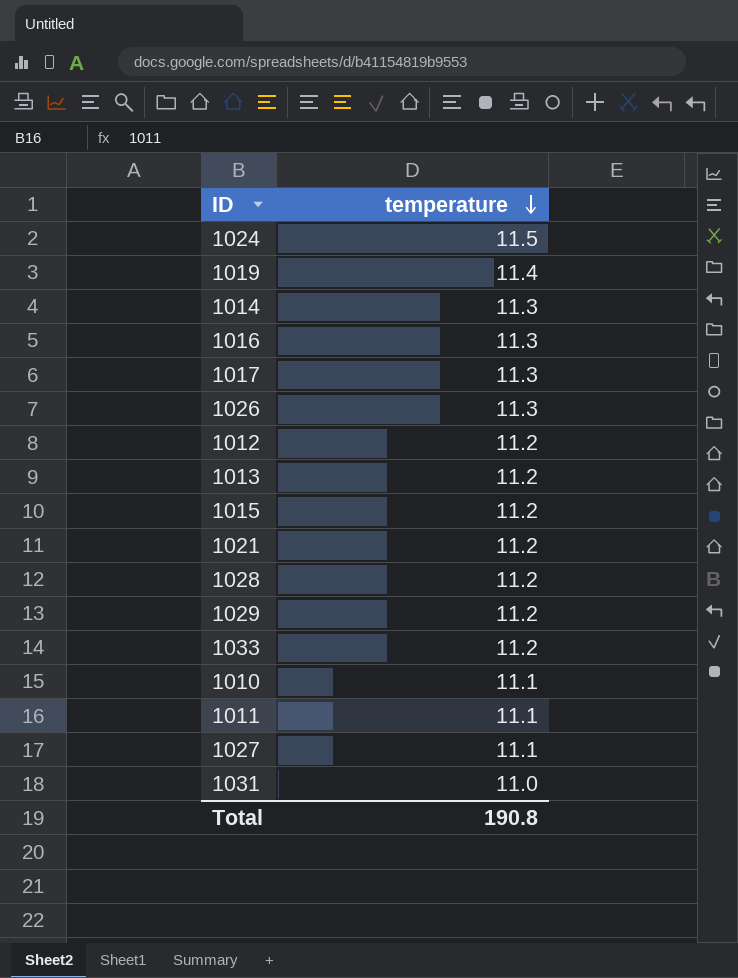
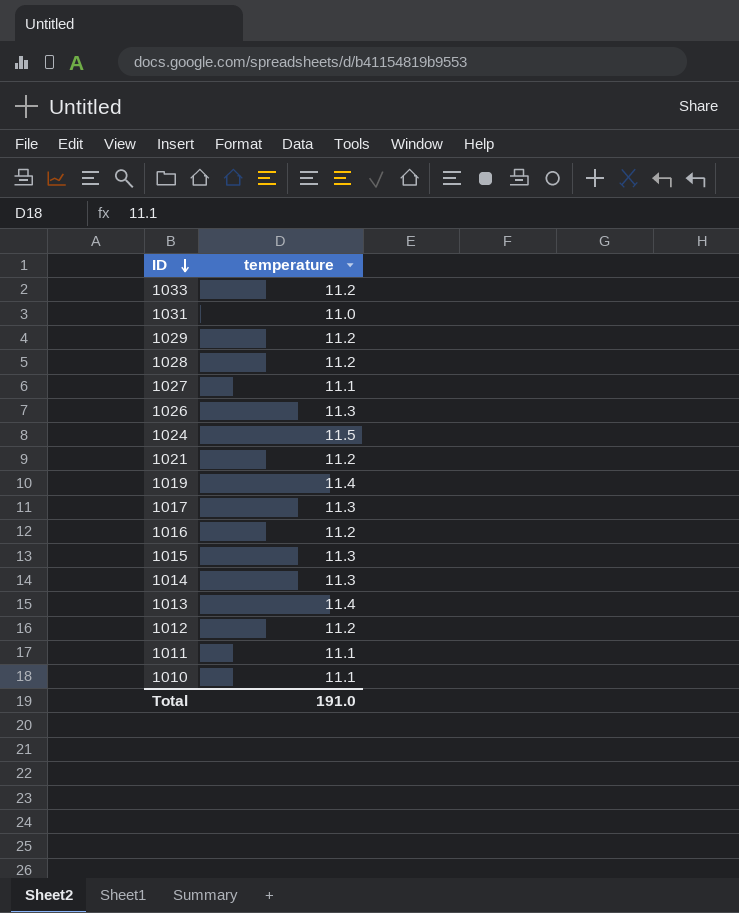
row order: temperature descending -> ID descending
1016 | temperature: 11.3 -> 11.2
1015 | temperature: 11.2 -> 11.3
1013 | temperature: 11.2 -> 11.4
Total | temperature: 190.8 -> 191.0

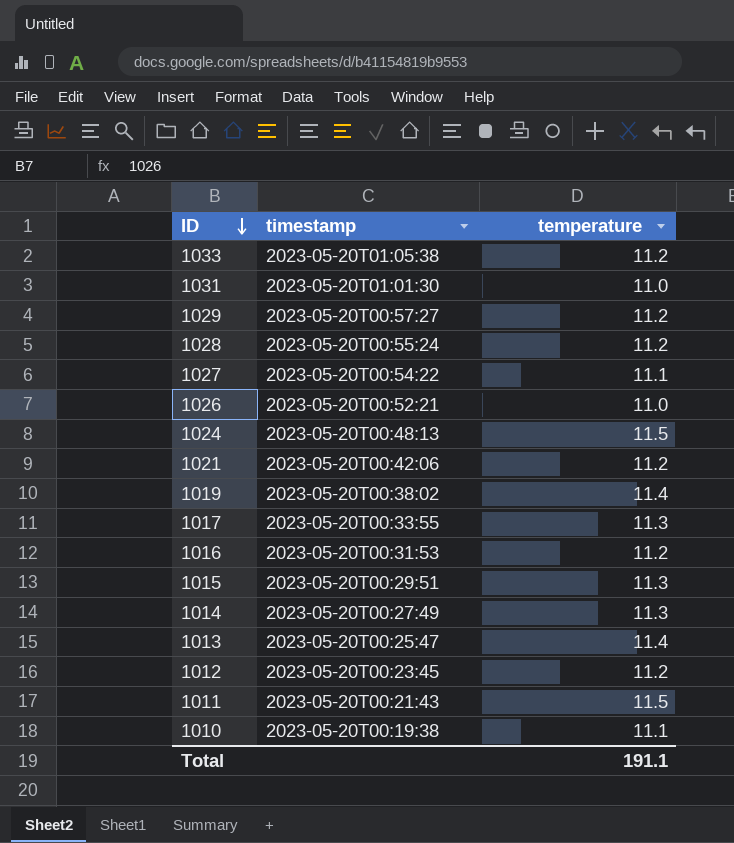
column timestamp | position: none -> 2
1026 | temperature: 11.3 -> 11.0
1011 | temperature: 11.1 -> 11.5
Total | temperature: 191.0 -> 191.1

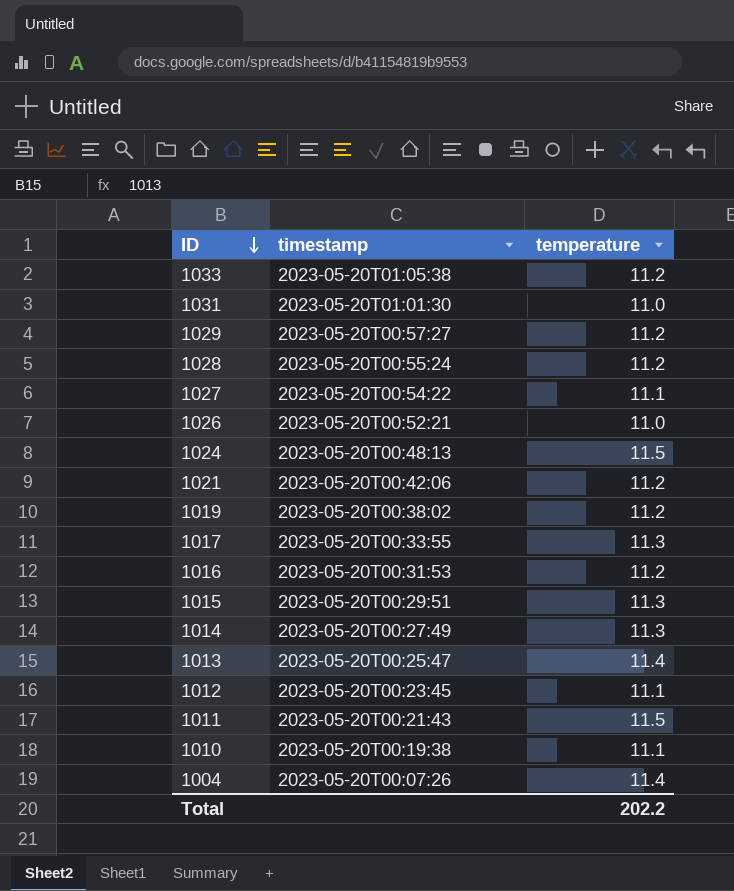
1019 | temperature: 11.4 -> 11.2
1012 | temperature: 11.2 -> 11.1
row 1004: none -> 2023-05-20T00:07:26 | 11.4
Total | temperature: 191.1 -> 202.2

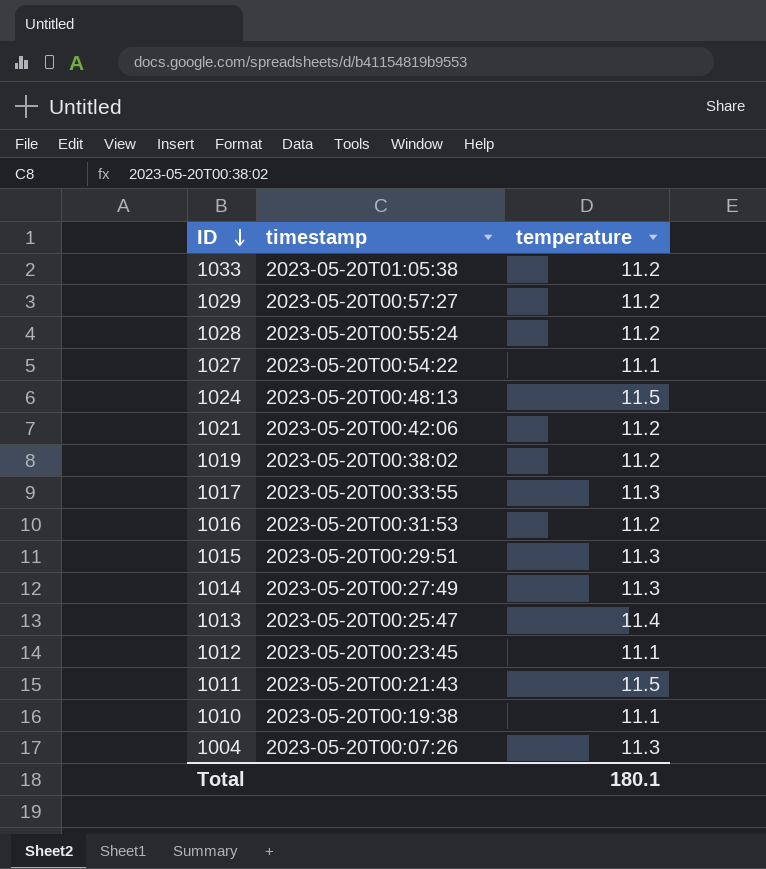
row 1031: 2023-05-20T01:01:30 | 11.0 -> none
row 1026: 2023-05-20T00:52:21 | 11.0 -> none
1004 | temperature: 11.4 -> 11.3
Total | temperature: 202.2 -> 180.1

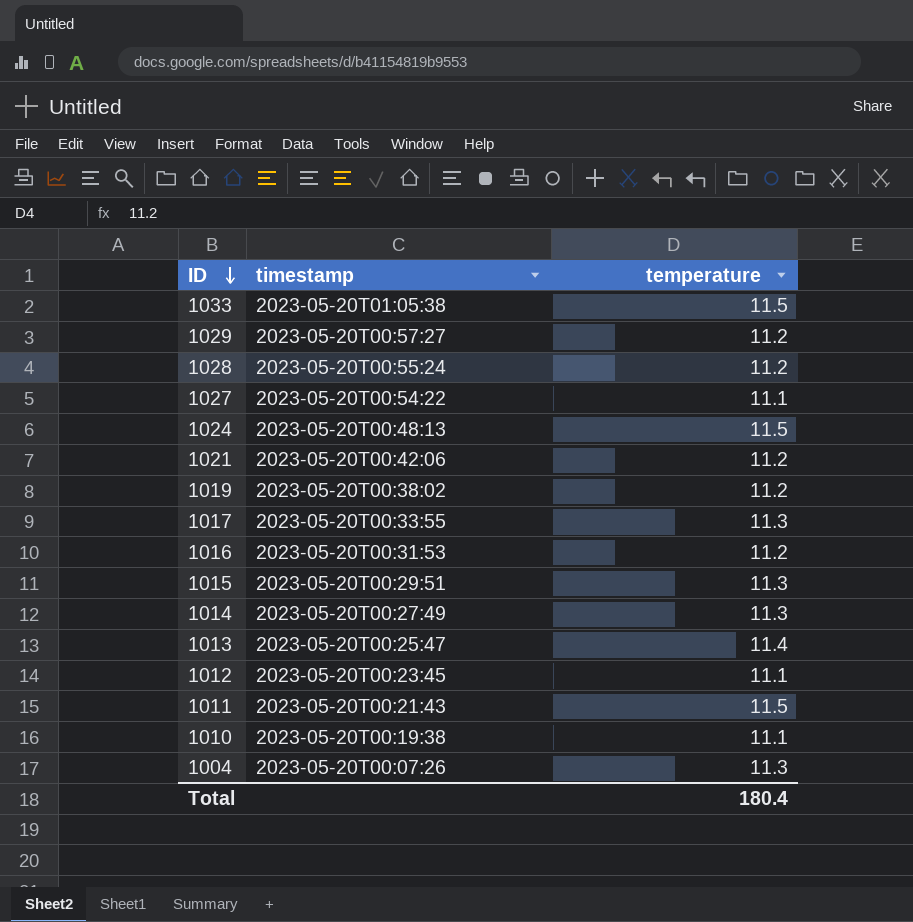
1033 | temperature: 11.2 -> 11.5
Total | temperature: 180.1 -> 180.4

